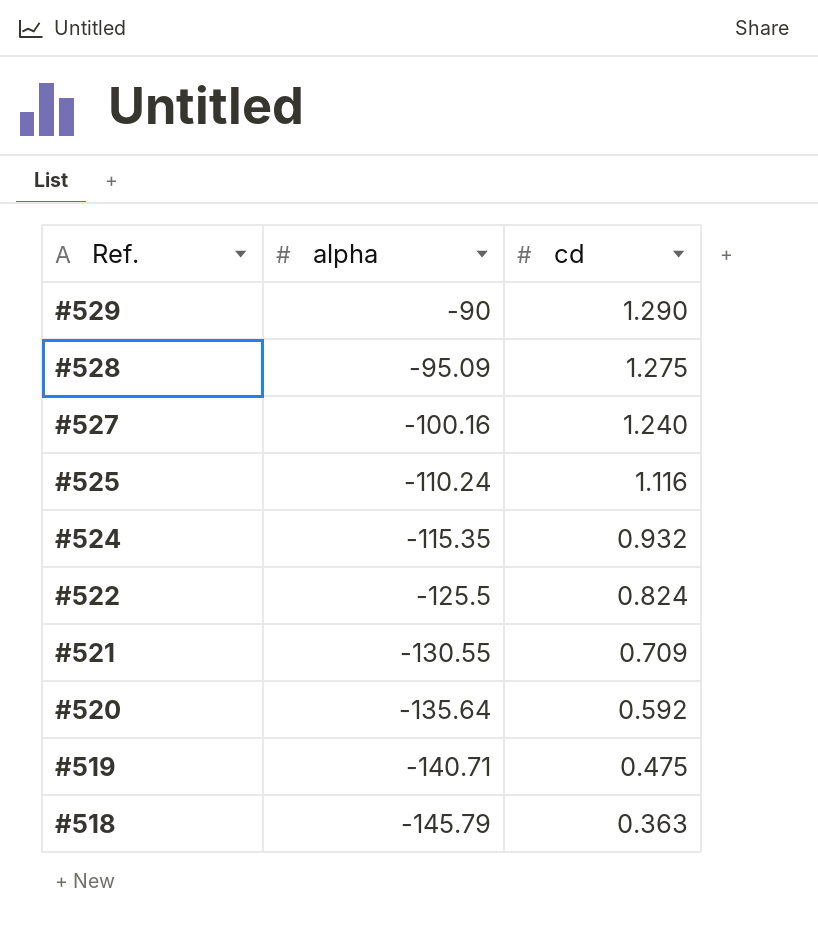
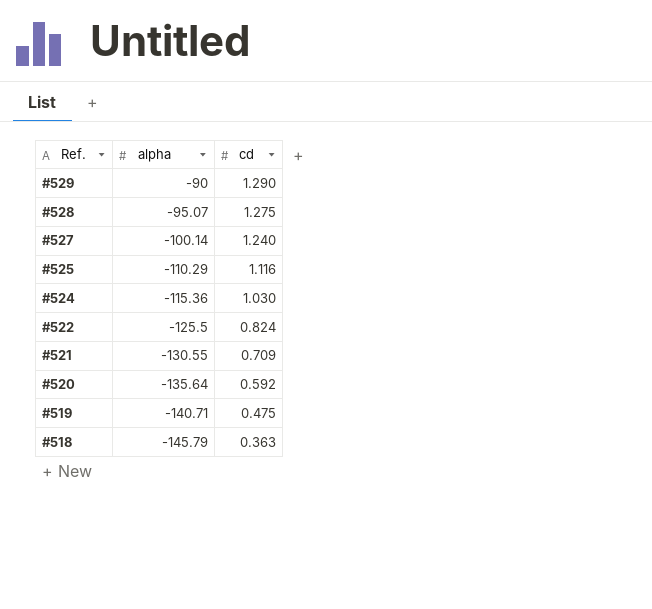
#528 | alpha: -95.09 -> -95.07
#527 | alpha: -100.16 -> -100.14
#525 | alpha: -110.24 -> -110.29
#524 | alpha: -115.35 -> -115.36
#524 | cd: 0.932 -> 1.030

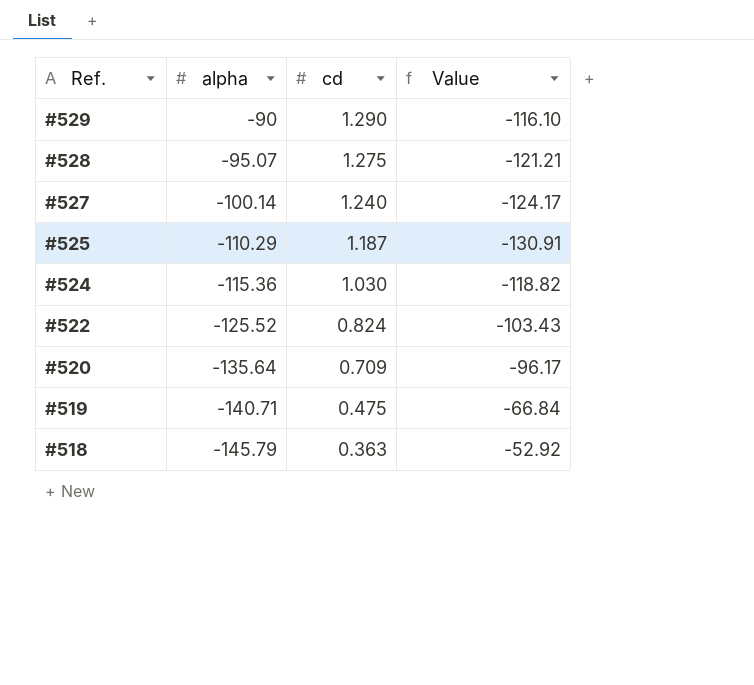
column Value | formula: none -> [alpha] * [cd]
row #521: -130.55 | 0.709 -> none
#525 | cd: 1.116 -> 1.187
#522 | alpha: -125.5 -> -125.52
#520 | cd: 0.592 -> 0.709

